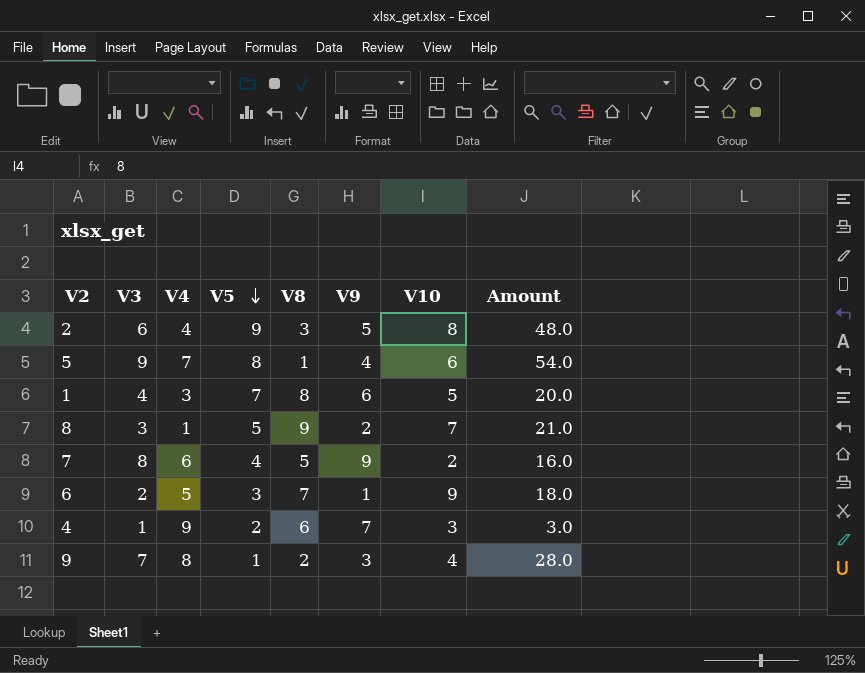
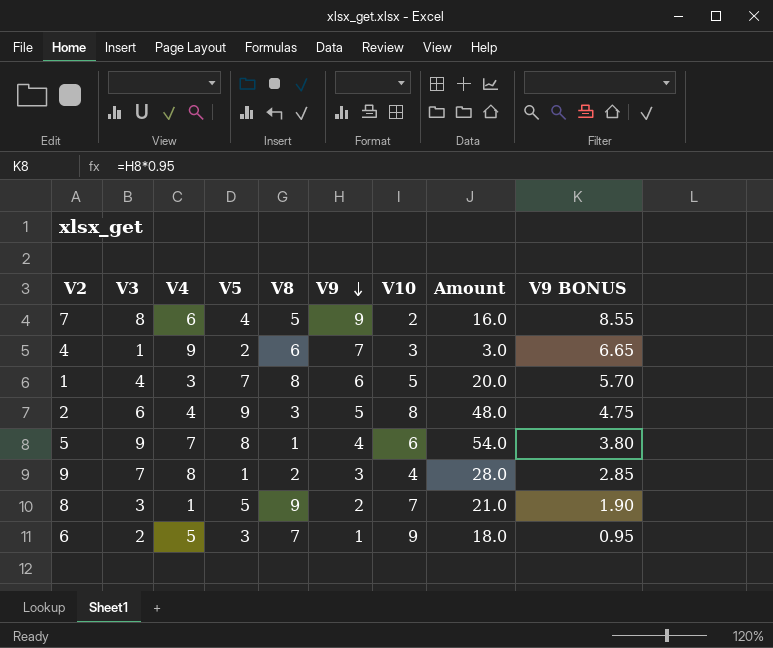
row order: V5 descending -> V9 descending
column V9 BONUS | formula: none -> [V9] * 0.95

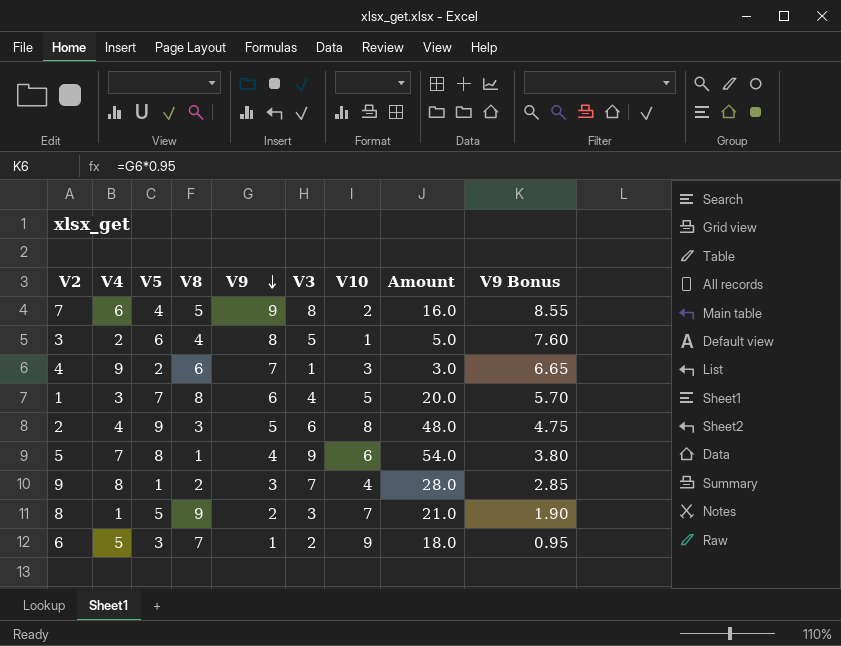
column V3 | position: 2 -> 6
column name: V9 BONUS -> V9 Bonus
row 3: none -> 2 | 6 | 4 | 8 | 5 | 1 | 5.0 | 7.60

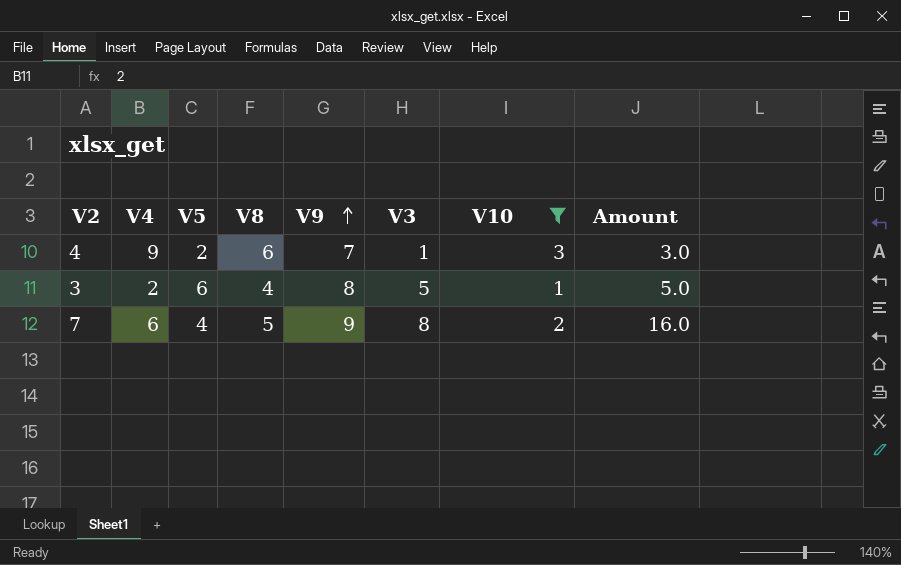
filter: none -> V10 <= 3
row order: V9 descending -> V9 ascending
column V9 Bonus | formula: [V9] * 0.95 -> none

